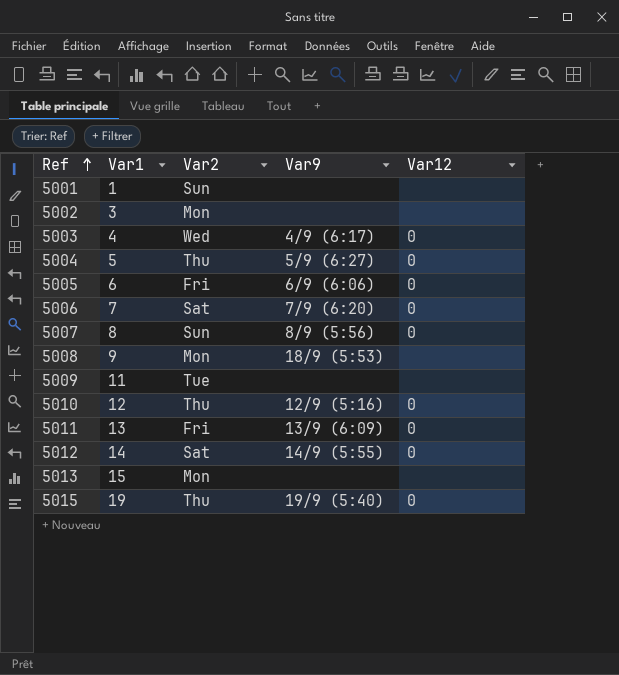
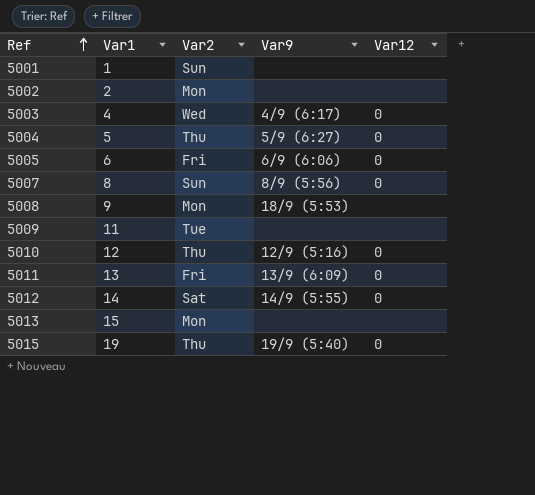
row 5006: 7 | Sat | 7/9 (6:20) | 0 -> none
5002 | Var1: 3 -> 2

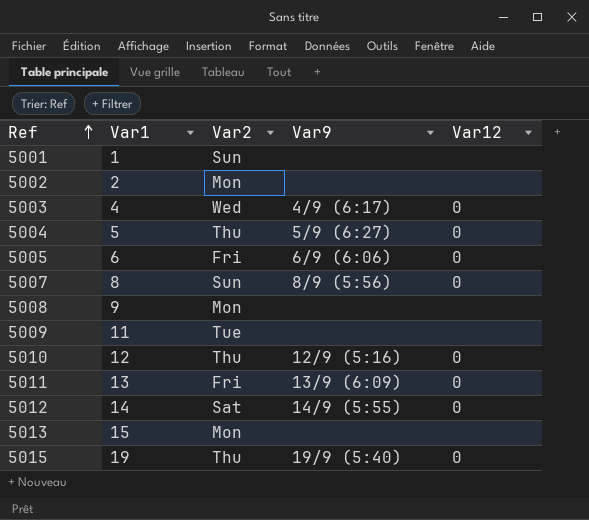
5008 | Var9: 18/9 (5:53) -> none

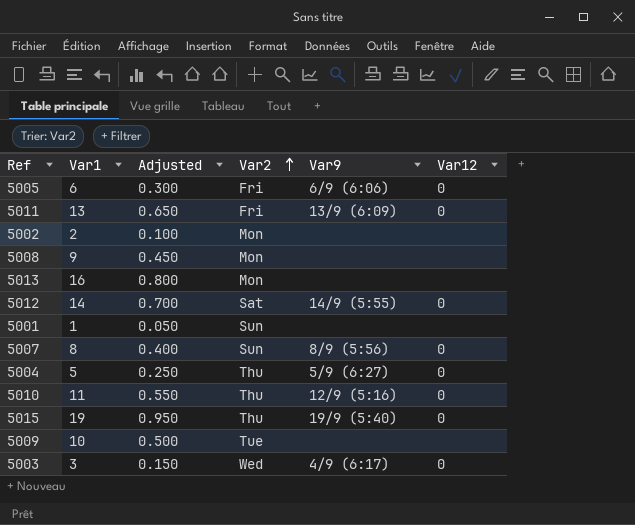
row order: Ref ascending -> Var2 ascending
column Adjusted | formula: none -> [Var1] * 0.05
5013 | Var1: 15 -> 16
5010 | Var1: 12 -> 11
5009 | Var1: 11 -> 10
5003 | Var1: 4 -> 3

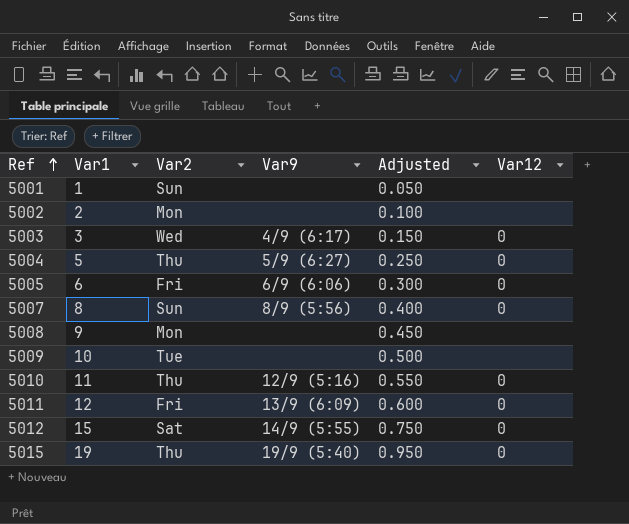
row order: Var2 ascending -> Ref ascending
column Adjusted | position: 3 -> 5
row 5013: 16 | 0.800 | Mon | none | none -> none
5011 | Var1: 13 -> 12
5011 | Adjusted: 0.650 -> 0.600
5012 | Var1: 14 -> 15
5012 | Adjusted: 0.700 -> 0.750

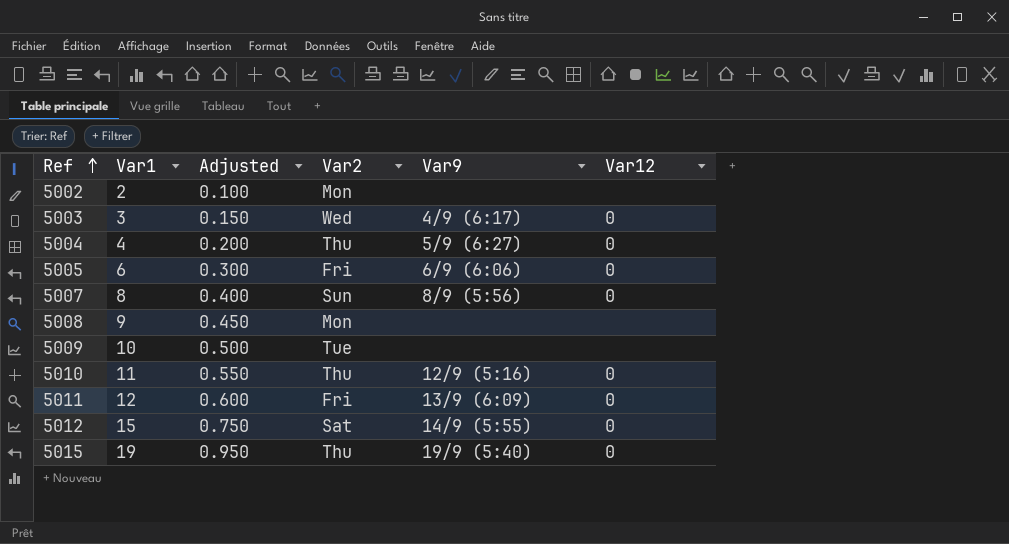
column Adjusted | position: 5 -> 3
row 5001: 1 | Sun | none | 0.050 | none -> none
5004 | Var1: 5 -> 4
5004 | Adjusted: 0.250 -> 0.200

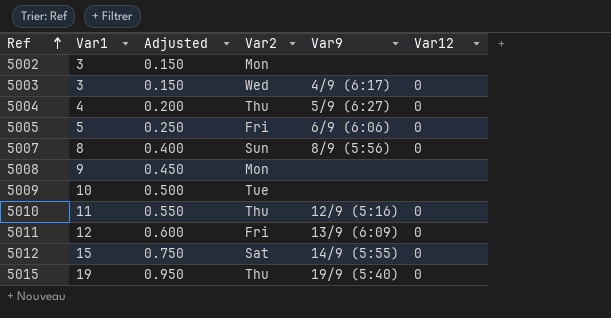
5002 | Var1: 2 -> 3
5002 | Adjusted: 0.100 -> 0.150
5005 | Var1: 6 -> 5
5005 | Adjusted: 0.300 -> 0.250

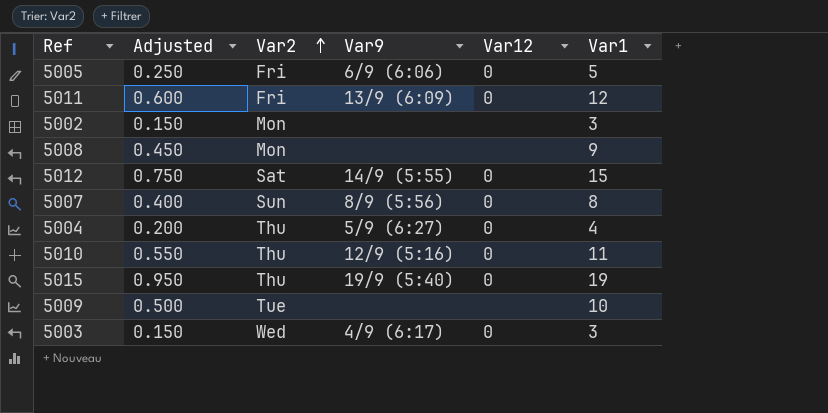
row order: Ref ascending -> Var2 ascending
column Var1 | position: 2 -> 6

